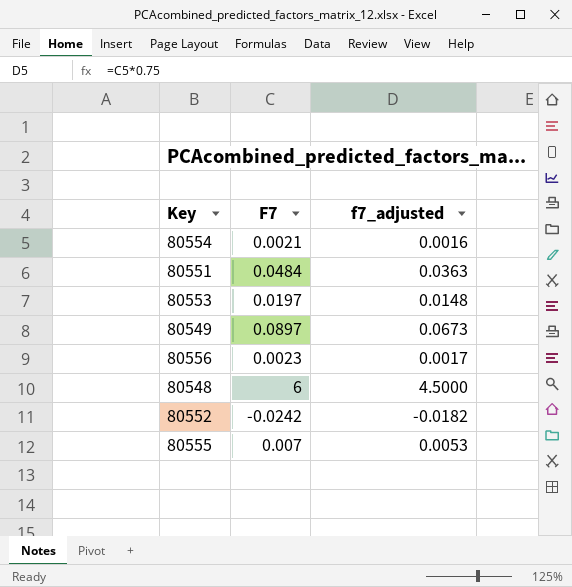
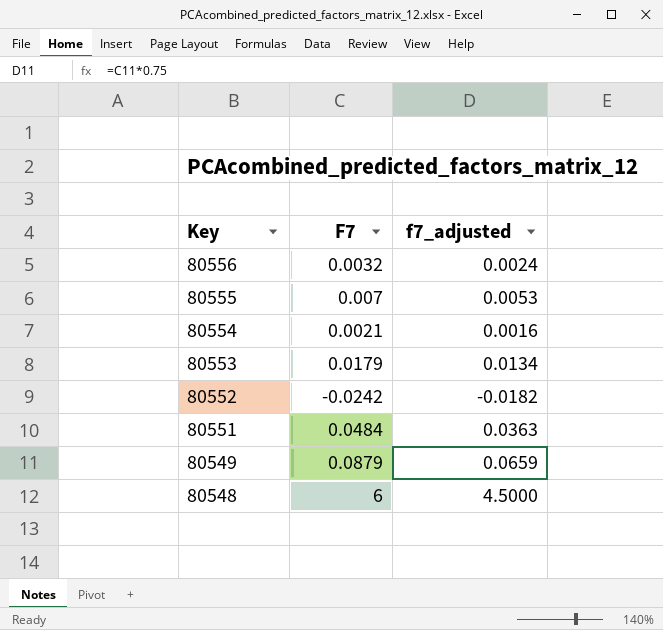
row order: none -> Key descending
80556 | F7: 0.0023 -> 0.0032
80556 | f7_adjusted: 0.0017 -> 0.0024
80553 | F7: 0.0197 -> 0.0179
80553 | f7_adjusted: 0.0148 -> 0.0134
80549 | F7: 0.0897 -> 0.0879
80549 | f7_adjusted: 0.0673 -> 0.0659

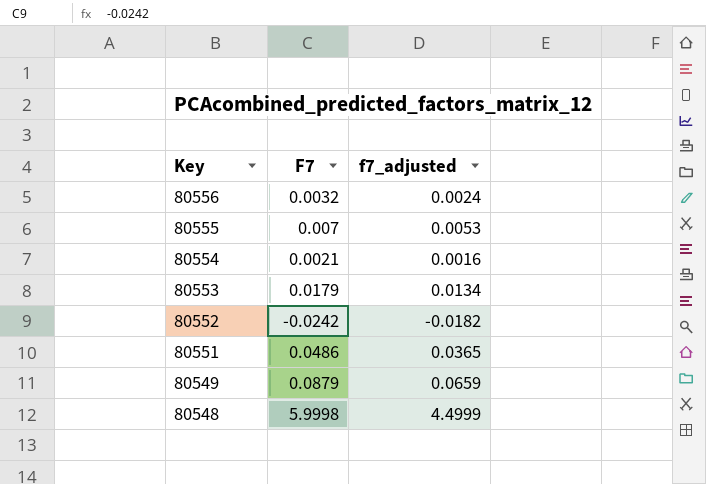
80551 | F7: 0.0484 -> 0.0486
80551 | f7_adjusted: 0.0363 -> 0.0365
80548 | F7: 6 -> 5.9998
80548 | f7_adjusted: 4.5000 -> 4.4999

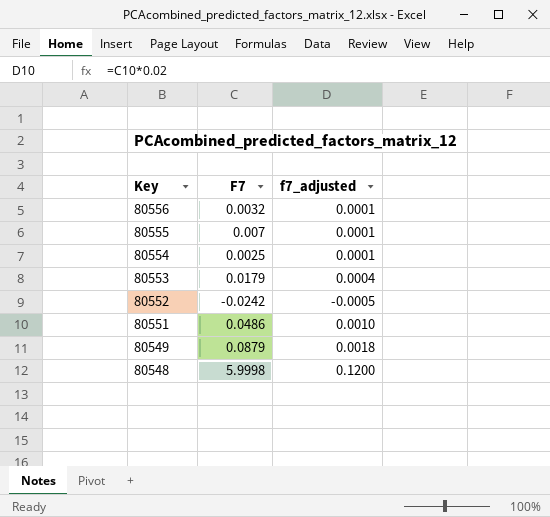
column f7_adjusted | formula: [F7] * 0.75 -> [F7] * 0.02
80554 | F7: 0.0021 -> 0.0025

